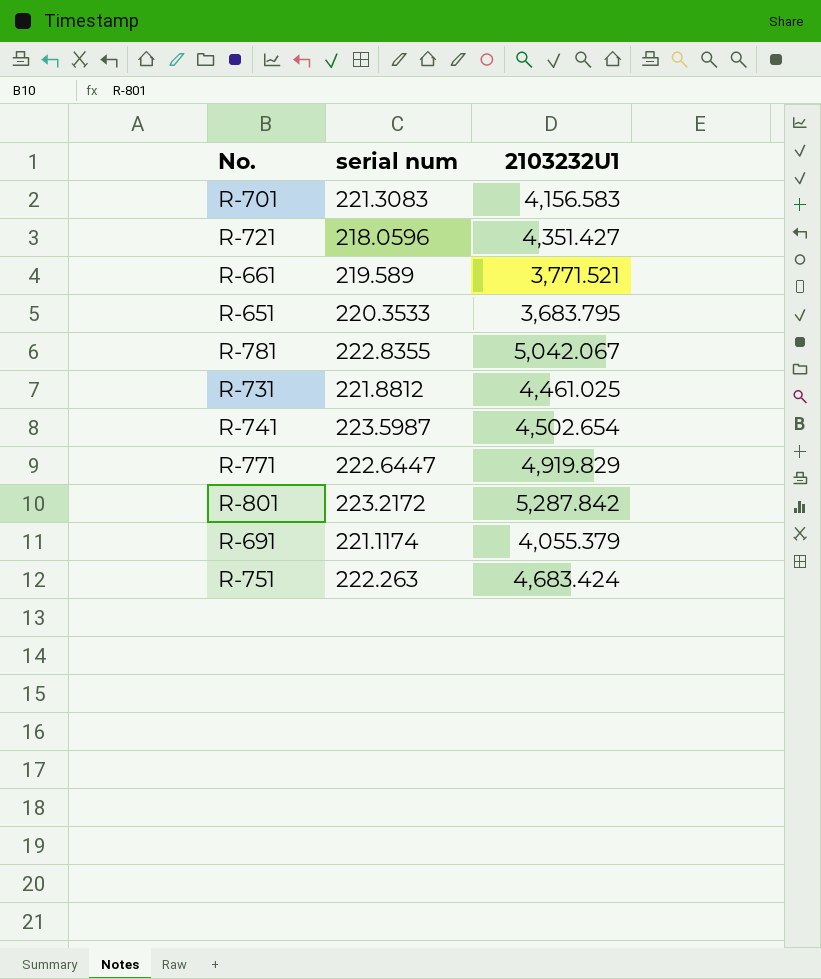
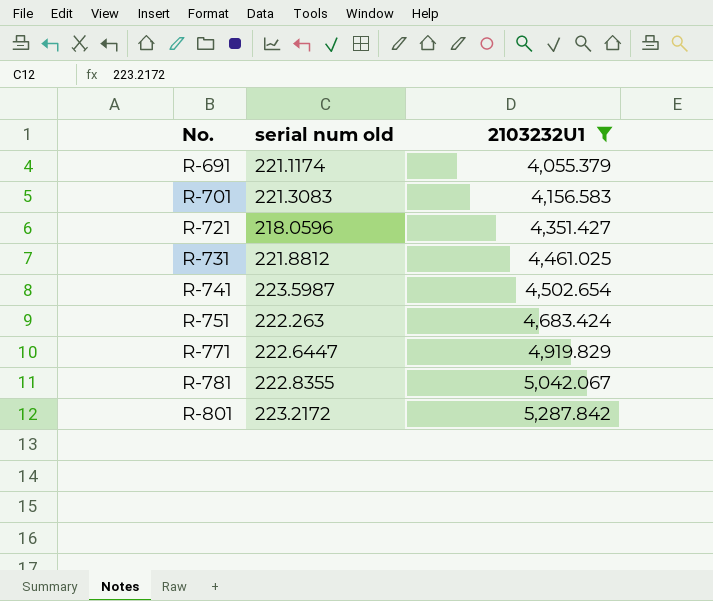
filter: none -> 2103232U1 >= 4,055.379
row order: none -> No. ascending
column name: serial num -> serial num old

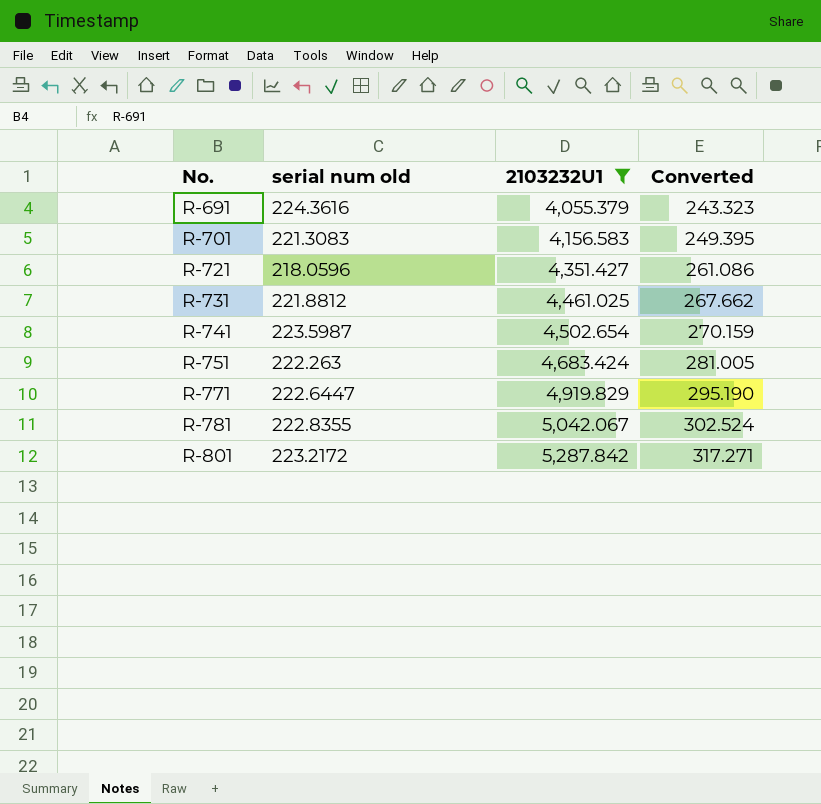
column Converted | formula: none -> [2103232U1] * 0.06
R-691 | serial num old: 221.1174 -> 224.3616

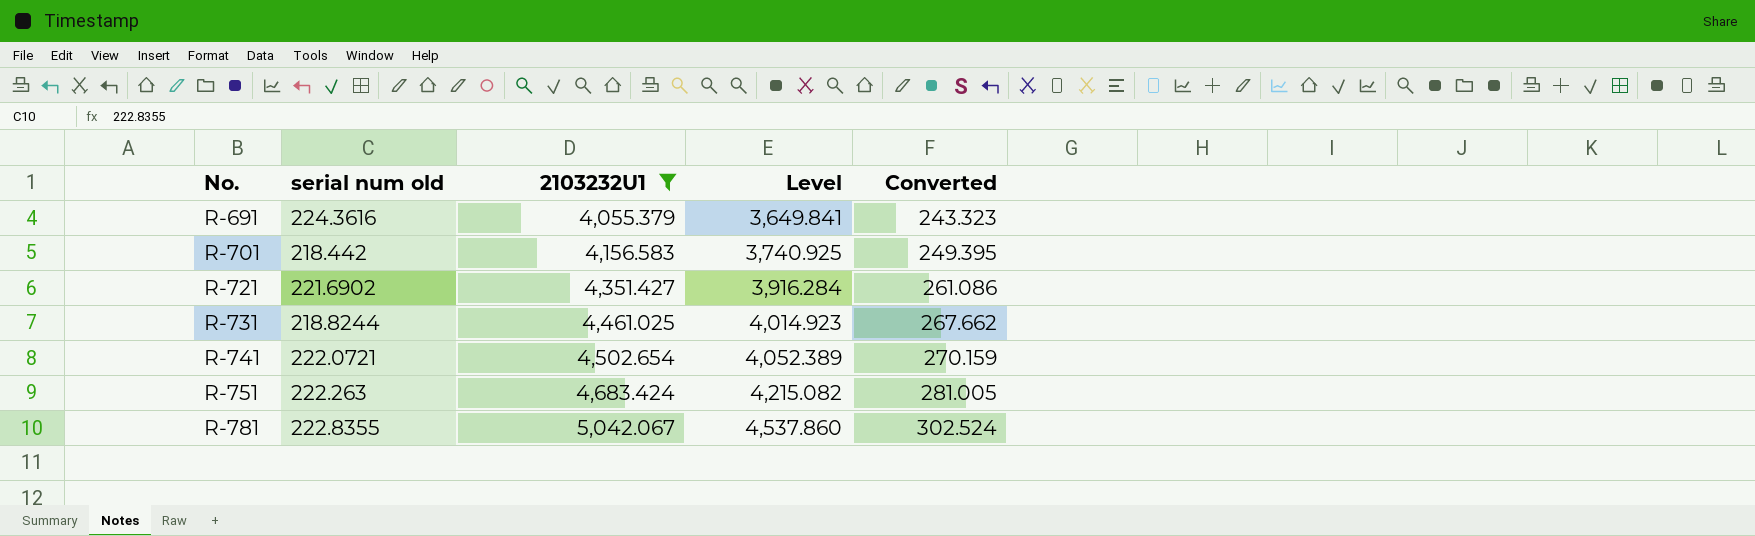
column Level | formula: none -> [2103232U1] * 0.9
row R-771: 222.6447 | 4,919.829 | 295.190 -> none
row R-801: 223.2172 | 5,287.842 | 317.271 -> none
R-701 | serial num old: 221.3083 -> 218.442
R-721 | serial num old: 218.0596 -> 221.6902
R-731 | serial num old: 221.8812 -> 218.8244
R-741 | serial num old: 223.5987 -> 222.0721

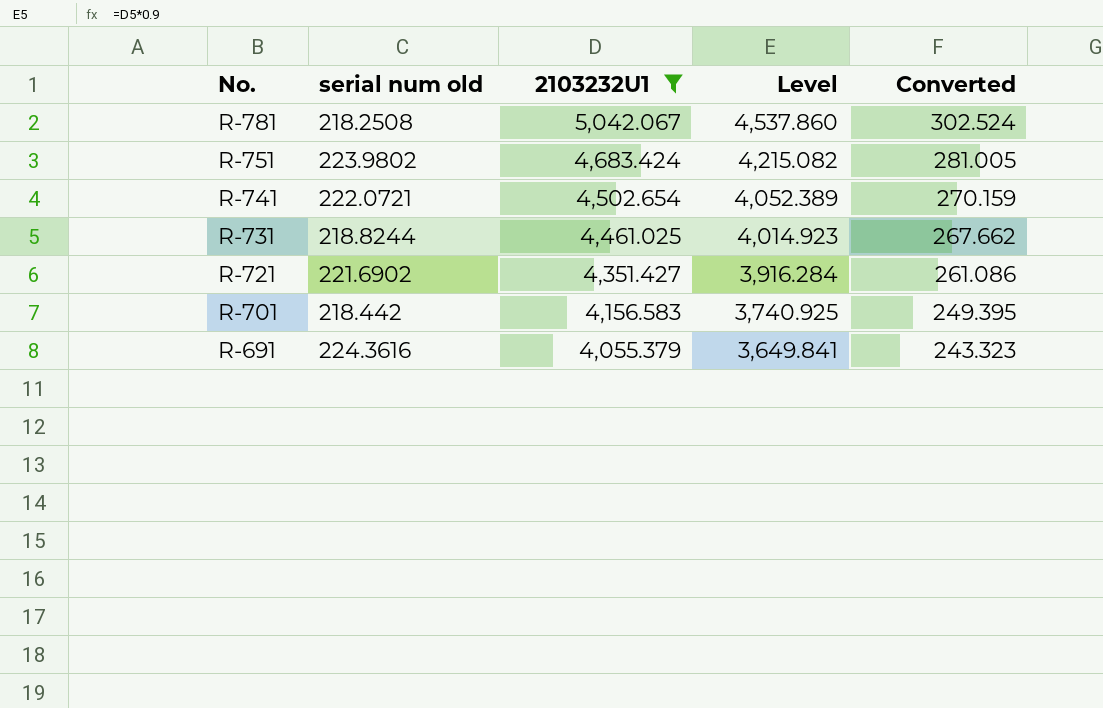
row order: No. ascending -> No. descending
R-781 | serial num old: 222.8355 -> 218.2508
R-751 | serial num old: 222.263 -> 223.9802

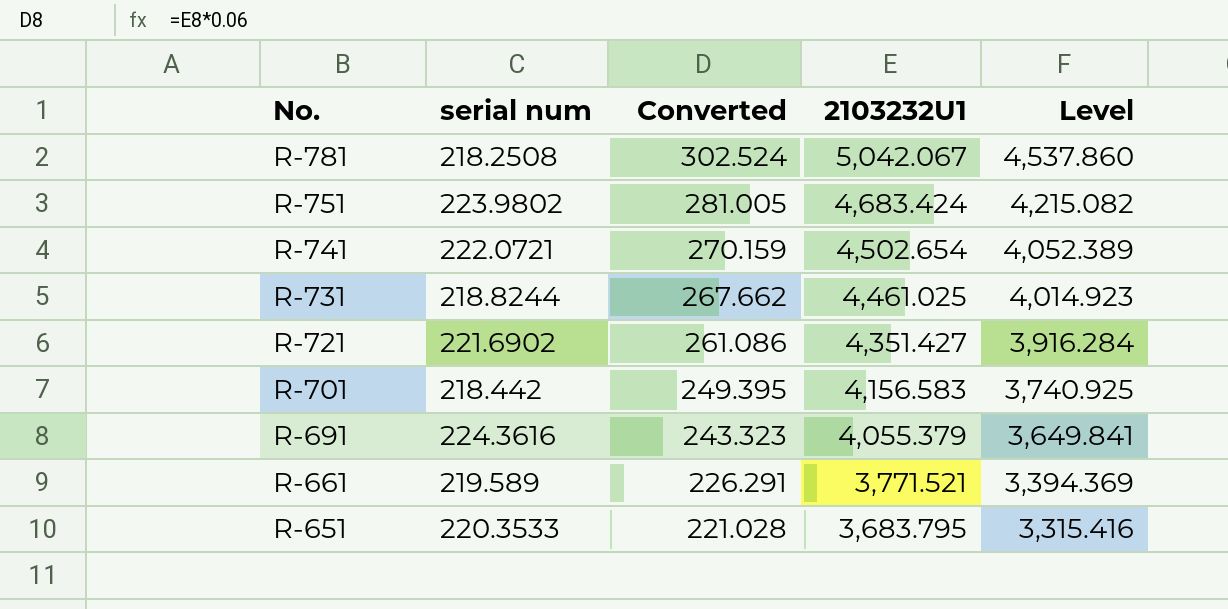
filter: 2103232U1 >= 4,055.379 -> none
column name: serial num old -> serial num
column Converted | position: 5 -> 3

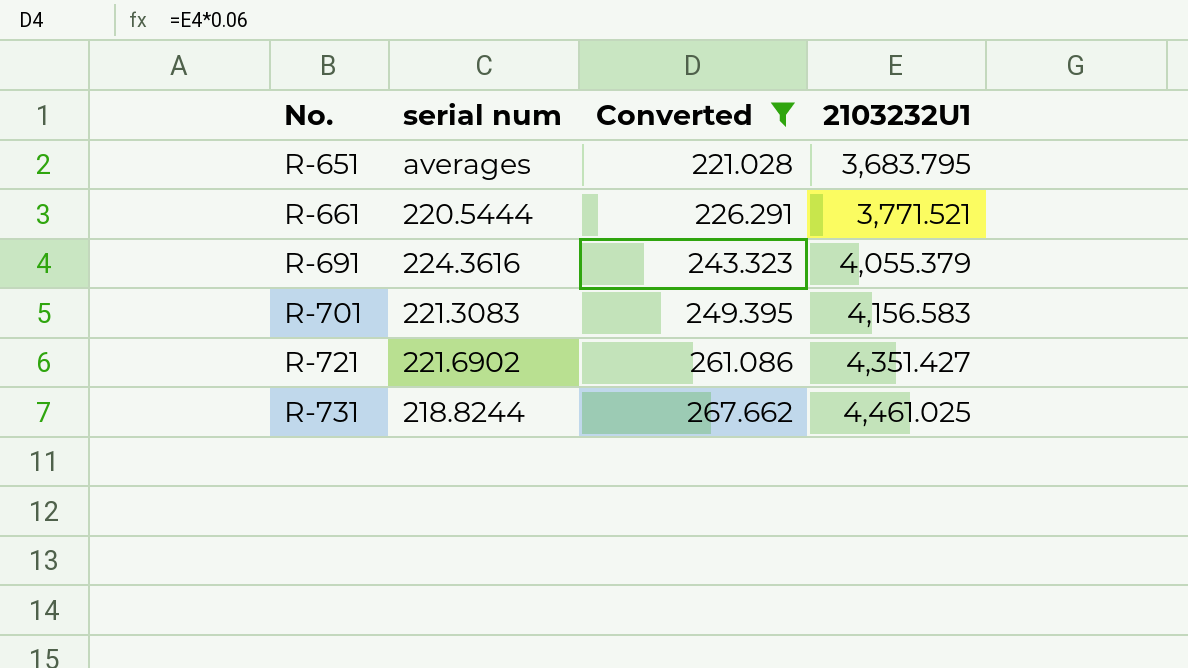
filter: none -> Converted <= 267.662
row order: No. descending -> No. ascending
column Level | formula: [2103232U1] * 0.9 -> none
R-651 | serial num: 220.3533 -> averages
R-661 | serial num: 219.589 -> 220.5444
R-701 | serial num: 218.442 -> 221.3083

